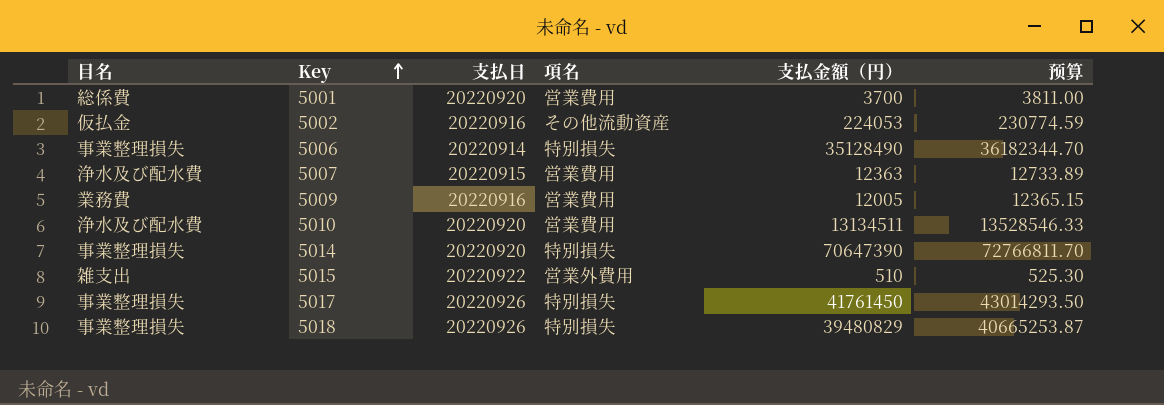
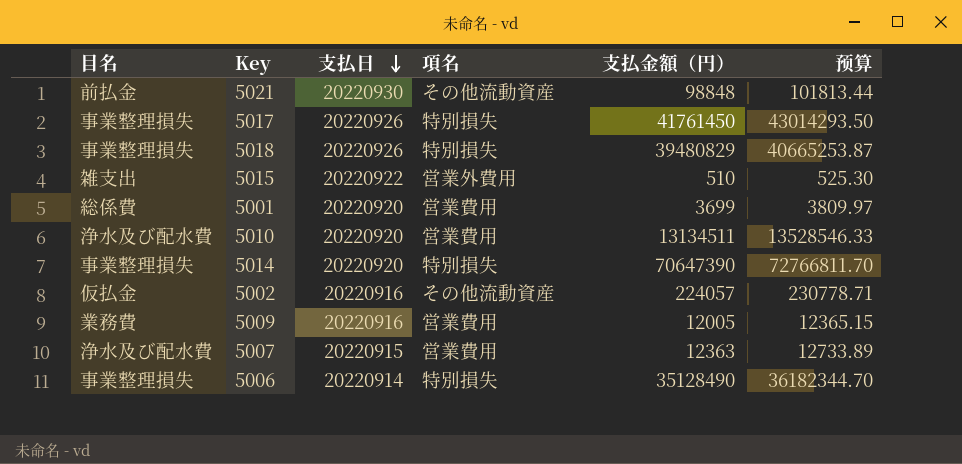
row order: Key ascending -> 支払日 descending
row 5021: none -> 前払金 | 20220930 | その他流動資産 | 98848 | 101813.44
5001 | 支払金額（円）: 3700 -> 3699
5001 | 预算: 3811.00 -> 3809.97
5002 | 支払金額（円）: 224053 -> 224057
5002 | 预算: 230774.59 -> 230778.71

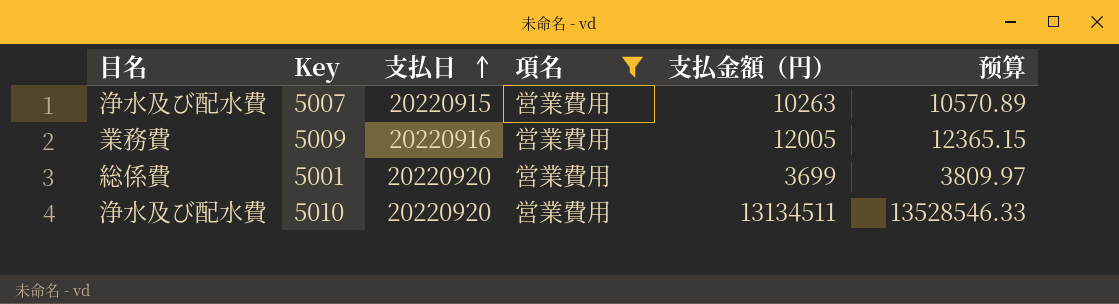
filter: none -> 項名 = 営業費用
row order: 支払日 descending -> 支払日 ascending
5007 | 支払金額（円）: 12363 -> 10263
5007 | 预算: 12733.89 -> 10570.89

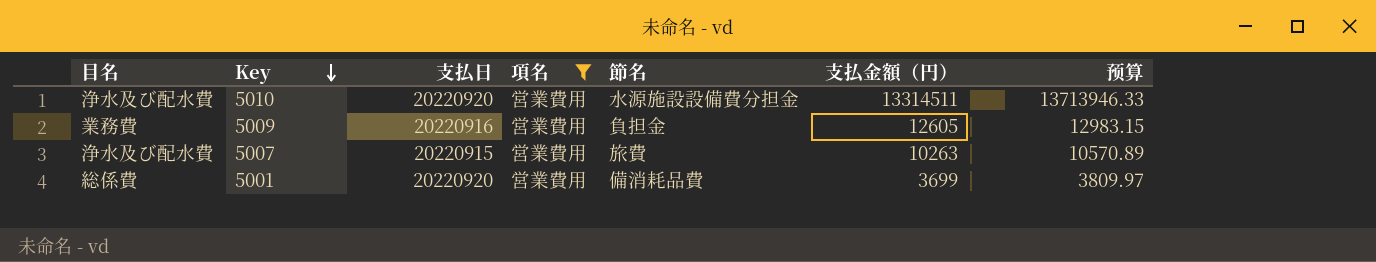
row order: 支払日 ascending -> Key descending
column 節名 | position: none -> 5
5010 | 支払金額（円）: 13134511 -> 13314511
5010 | 预算: 13528546.33 -> 13713946.33
5009 | 支払金額（円）: 12005 -> 12605
5009 | 预算: 12365.15 -> 12983.15

